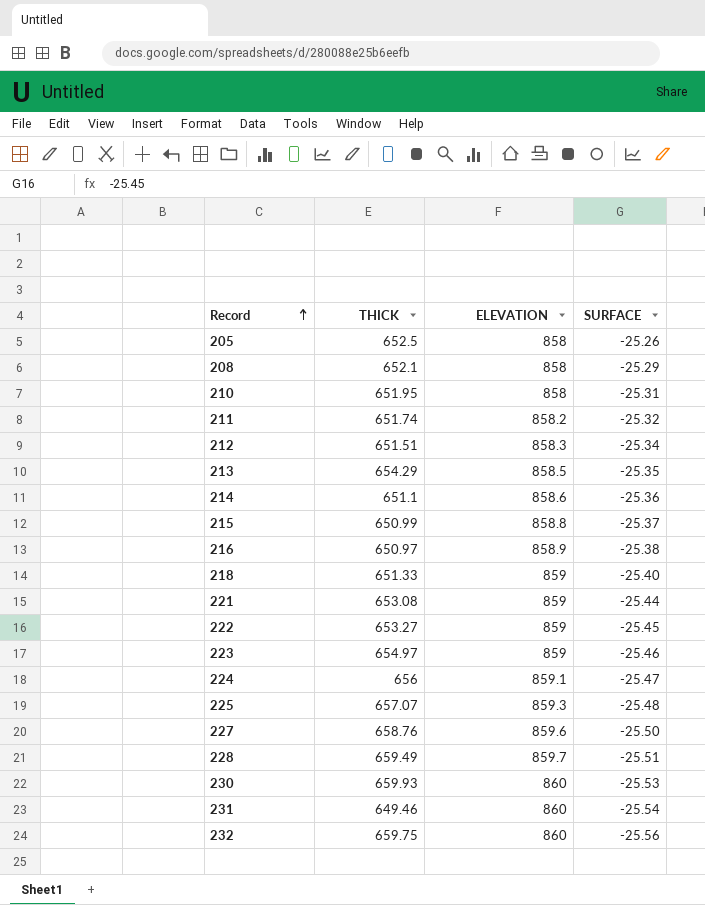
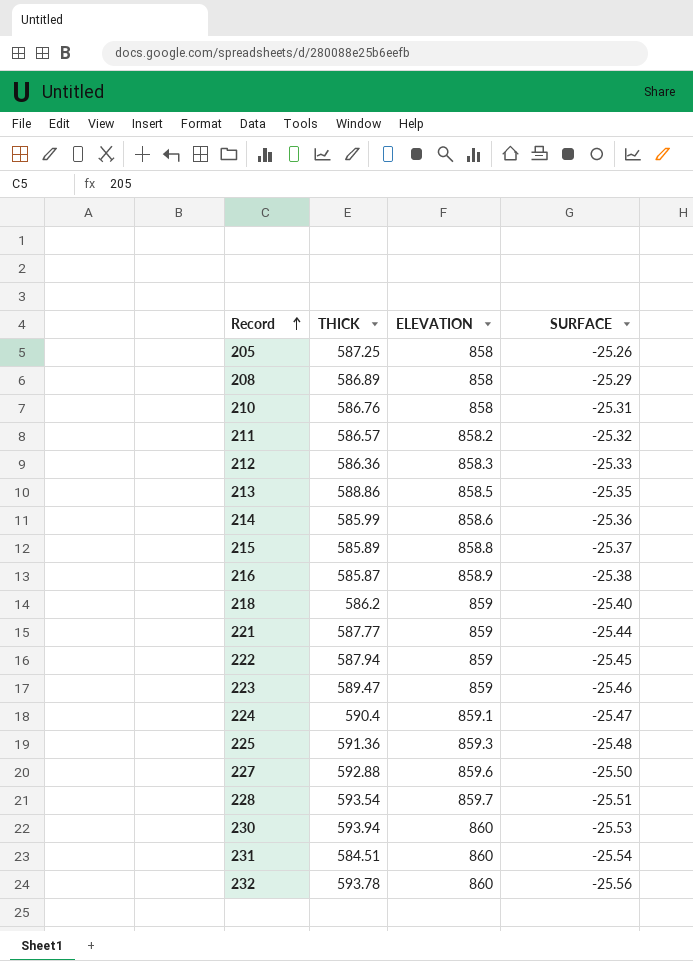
205 | THICK: 652.5 -> 587.25
208 | THICK: 652.1 -> 586.89
210 | THICK: 651.95 -> 586.76
211 | THICK: 651.74 -> 586.57
212 | THICK: 651.51 -> 586.36
212 | SURFACE: -25.34 -> -25.33
213 | THICK: 654.29 -> 588.86
214 | THICK: 651.1 -> 585.99
215 | THICK: 650.99 -> 585.89
216 | THICK: 650.97 -> 585.87
218 | THICK: 651.33 -> 586.2
221 | THICK: 653.08 -> 587.77
222 | THICK: 653.27 -> 587.94
223 | THICK: 654.97 -> 589.47
224 | THICK: 656 -> 590.4
225 | THICK: 657.07 -> 591.36
227 | THICK: 658.76 -> 592.88
228 | THICK: 659.49 -> 593.54
230 | THICK: 659.93 -> 593.94
231 | THICK: 649.46 -> 584.51
232 | THICK: 659.75 -> 593.78

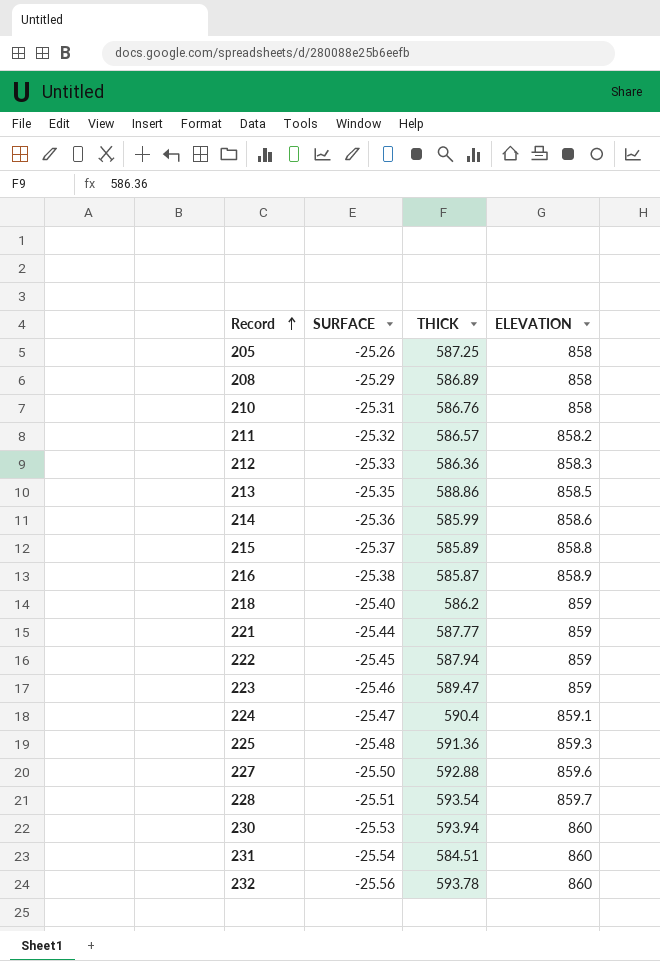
column SURFACE | position: 4 -> 2

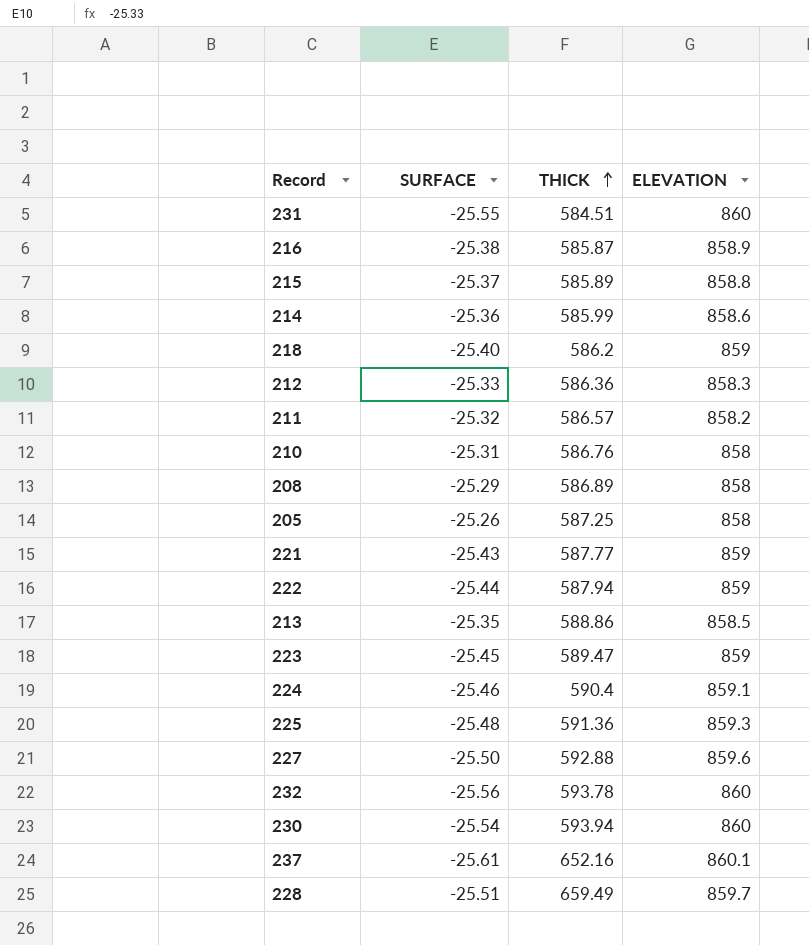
row order: Record ascending -> THICK ascending
231 | SURFACE: -25.54 -> -25.55
221 | SURFACE: -25.44 -> -25.43
222 | SURFACE: -25.45 -> -25.44
223 | SURFACE: -25.46 -> -25.45
224 | SURFACE: -25.47 -> -25.46
230 | SURFACE: -25.53 -> -25.54
row 237: none -> -25.61 | 652.16 | 860.1
228 | THICK: 593.54 -> 659.49

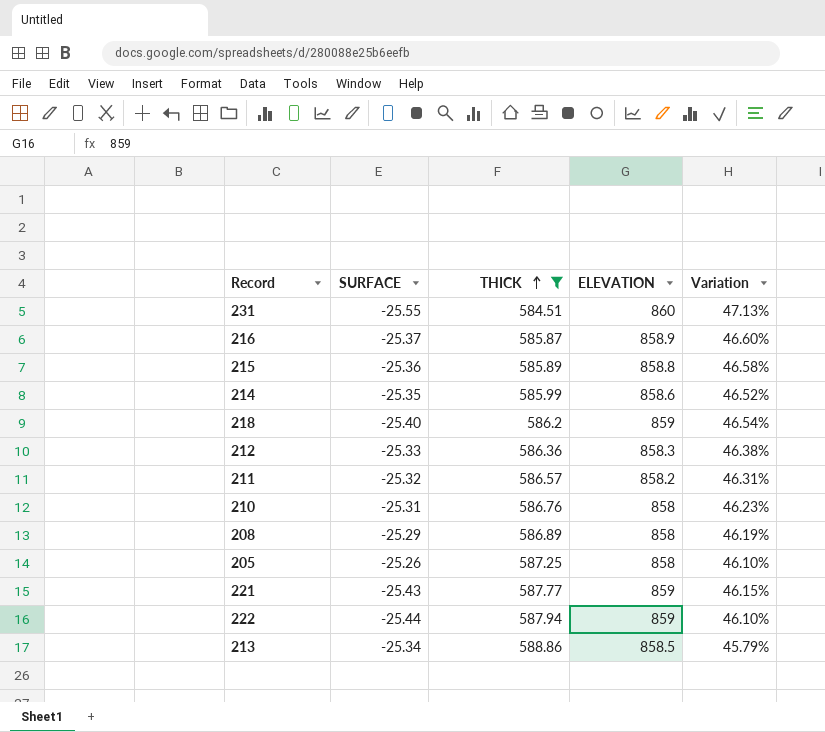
filter: none -> THICK <= 588.86
column Variation | formula: none -> ([ELEVATION] - [THICK]) / [THICK]
216 | SURFACE: -25.38 -> -25.37
215 | SURFACE: -25.37 -> -25.36
214 | SURFACE: -25.36 -> -25.35
213 | SURFACE: -25.35 -> -25.34

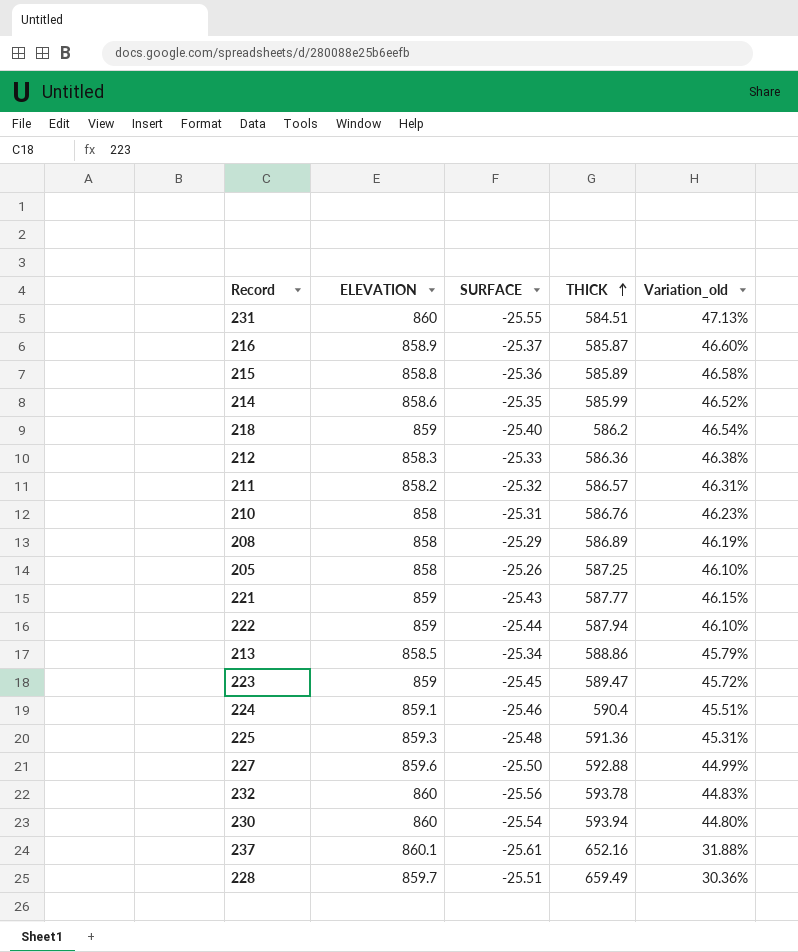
filter: THICK <= 588.86 -> none
column ELEVATION | position: 4 -> 2
column name: Variation -> Variation_old

